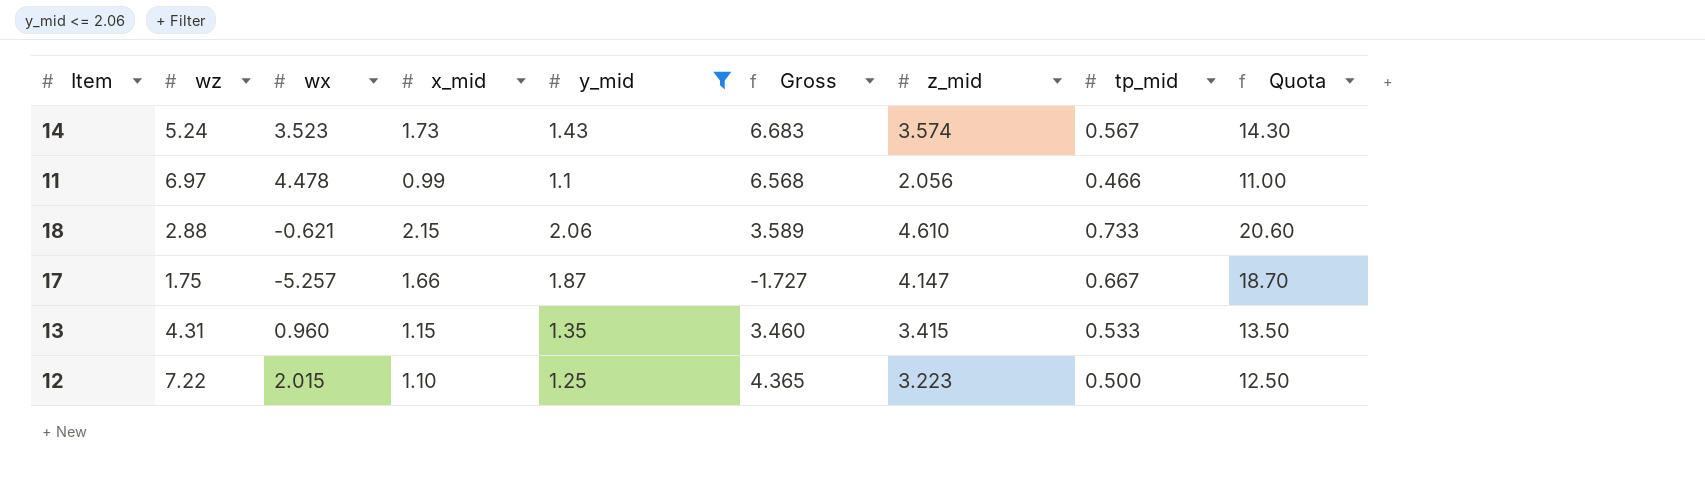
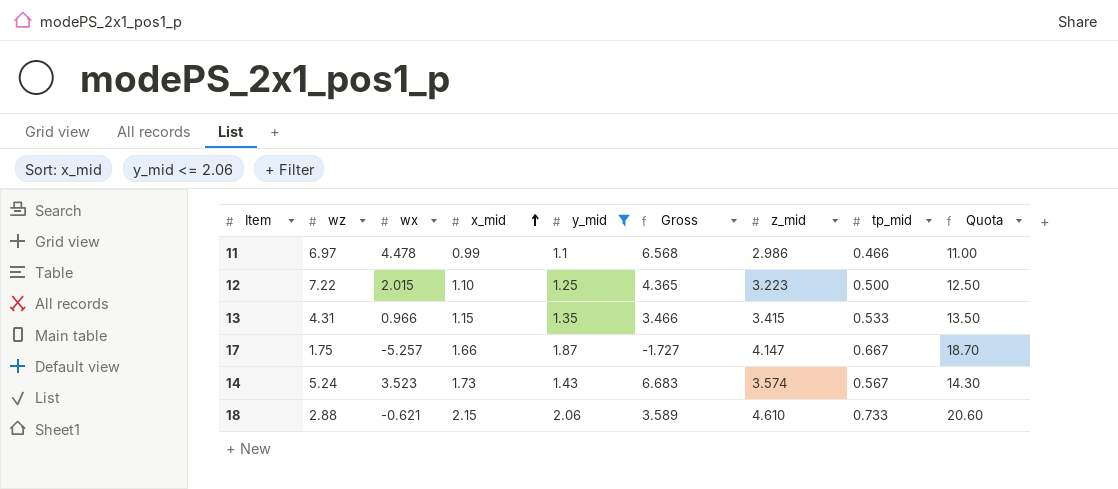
row order: none -> x_mid ascending
11 | z_mid: 2.056 -> 2.986
13 | wx: 0.960 -> 0.966
13 | Gross: 3.460 -> 3.466

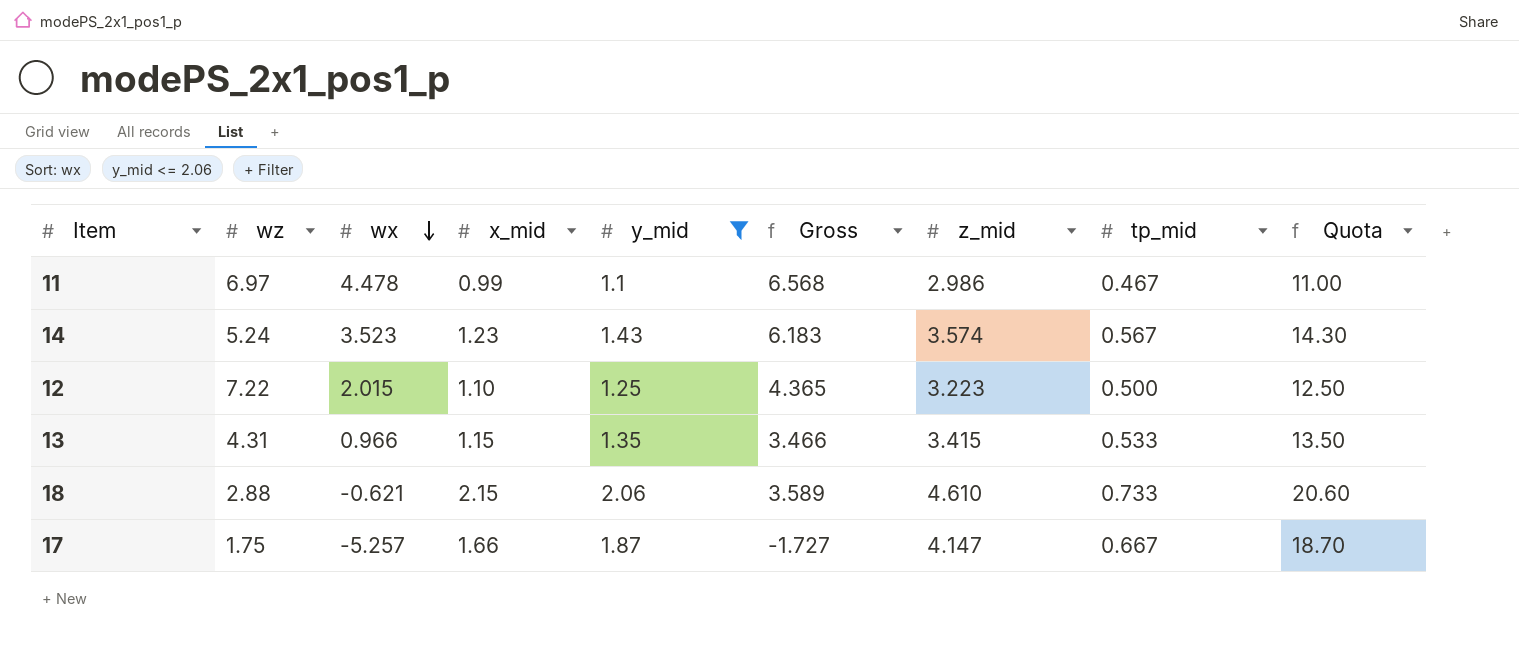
row order: x_mid ascending -> wx descending
11 | tp_mid: 0.466 -> 0.467
14 | x_mid: 1.73 -> 1.23
14 | Gross: 6.683 -> 6.183

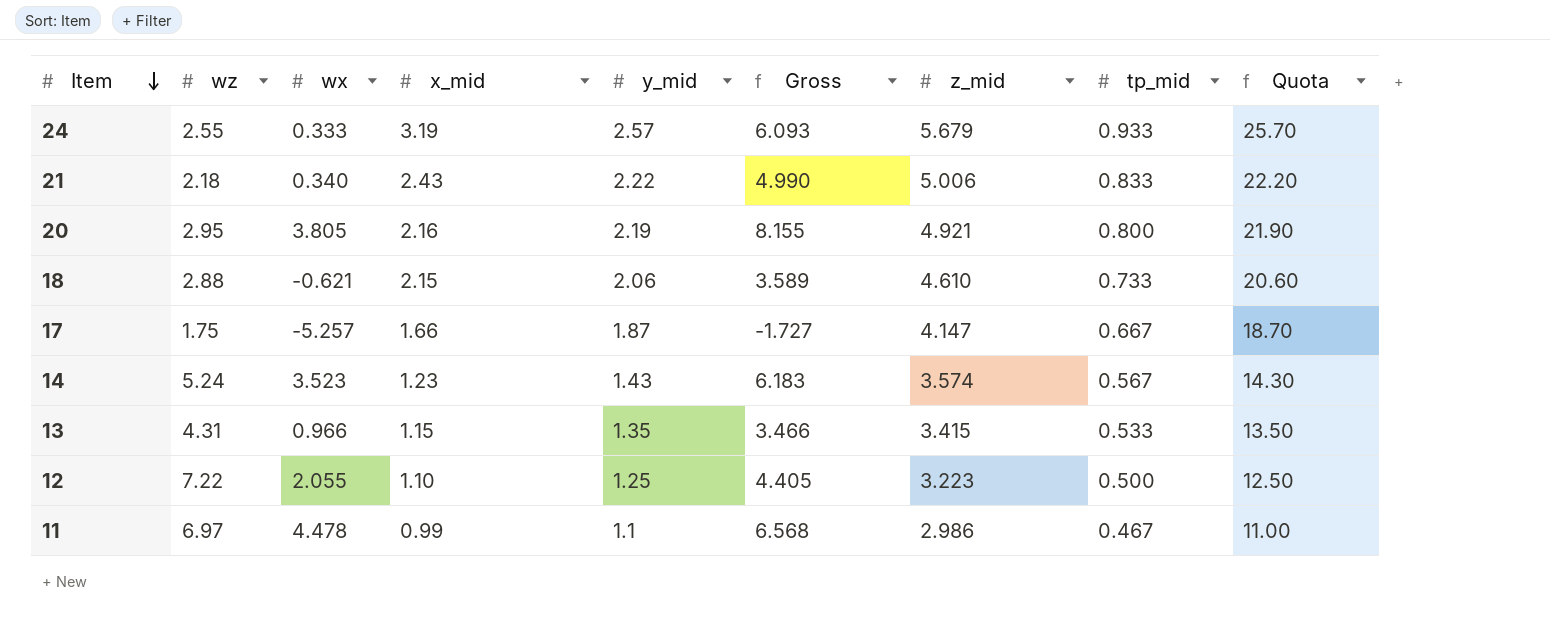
filter: y_mid <= 2.06 -> none
row order: wx descending -> Item descending
12 | wx: 2.015 -> 2.055
12 | Gross: 4.365 -> 4.405

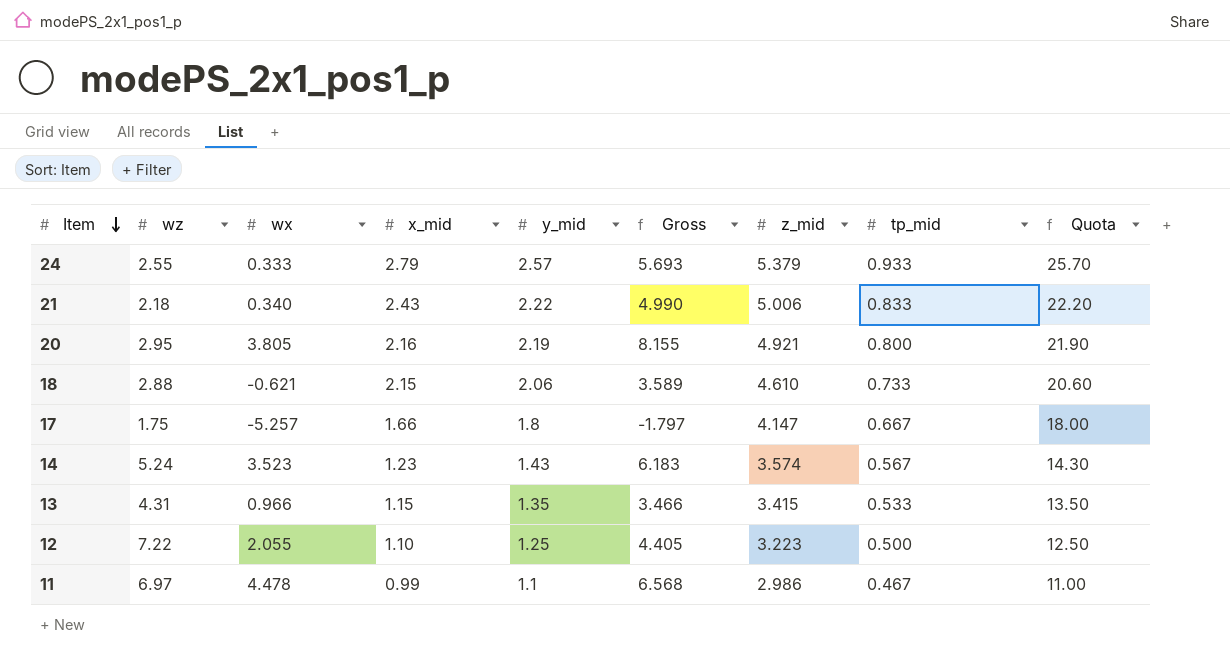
24 | x_mid: 3.19 -> 2.79
24 | Gross: 6.093 -> 5.693
24 | z_mid: 5.679 -> 5.379
17 | y_mid: 1.87 -> 1.8
17 | Gross: -1.727 -> -1.797
17 | Quota: 18.70 -> 18.00

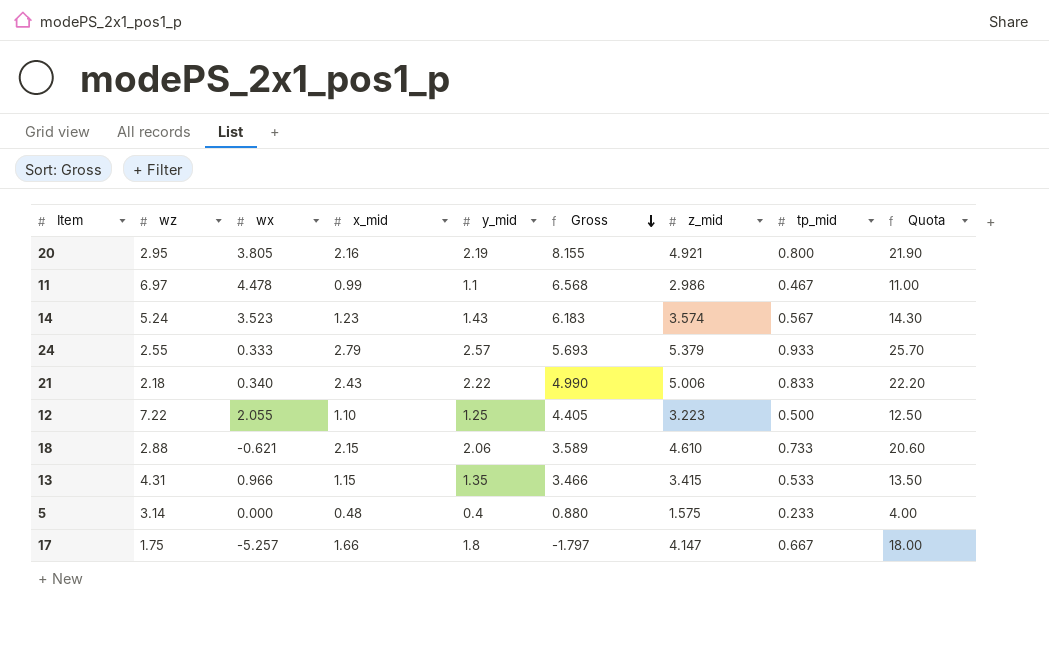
row order: Item descending -> Gross descending
row 5: none -> 3.14 | 0.000 | 0.48 | 0.4 | 0.880 | 1.575 | 0.233 | 4.00

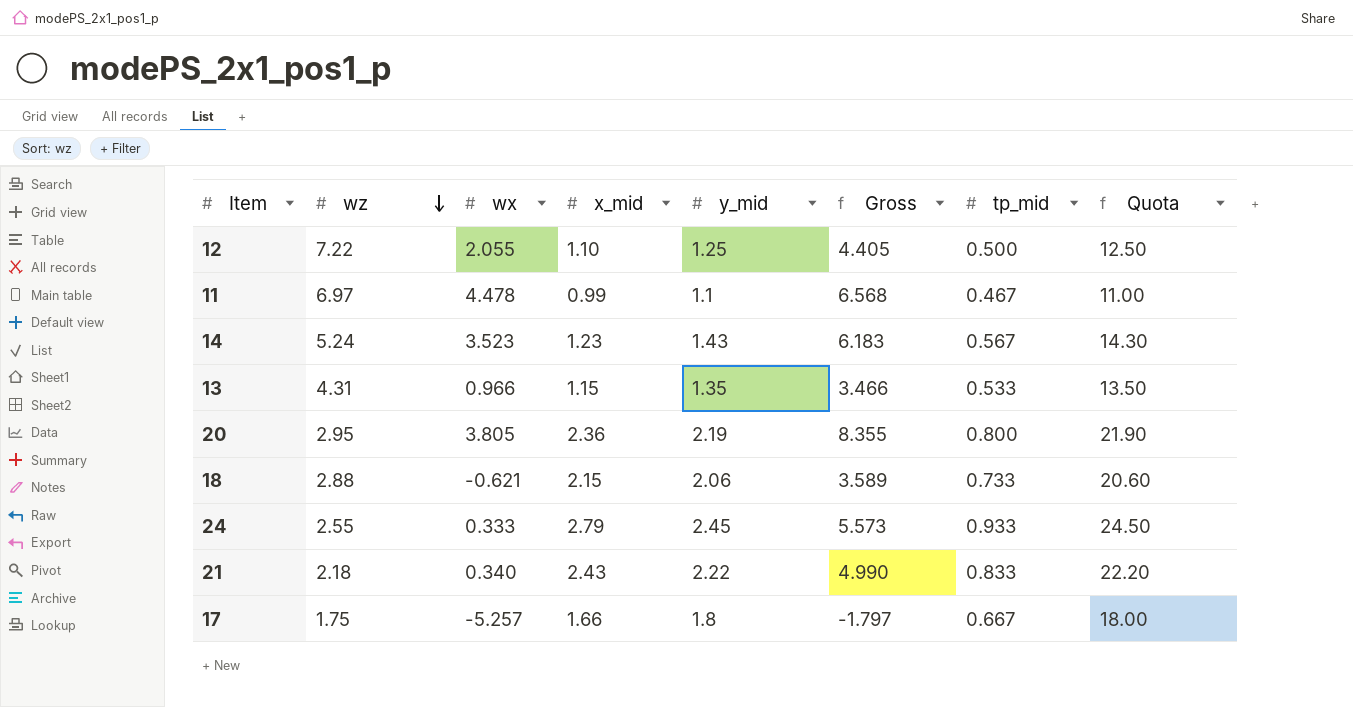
row order: Gross descending -> wz descending
column z_mid | position: 7 -> none
row 5: 3.14 | 0.000 | 0.48 | 0.4 | 0.880 | 1.575 | 0.233 | 4.00 -> none
20 | x_mid: 2.16 -> 2.36
20 | Gross: 8.155 -> 8.355
24 | y_mid: 2.57 -> 2.45
24 | Gross: 5.693 -> 5.573
24 | Quota: 25.70 -> 24.50

